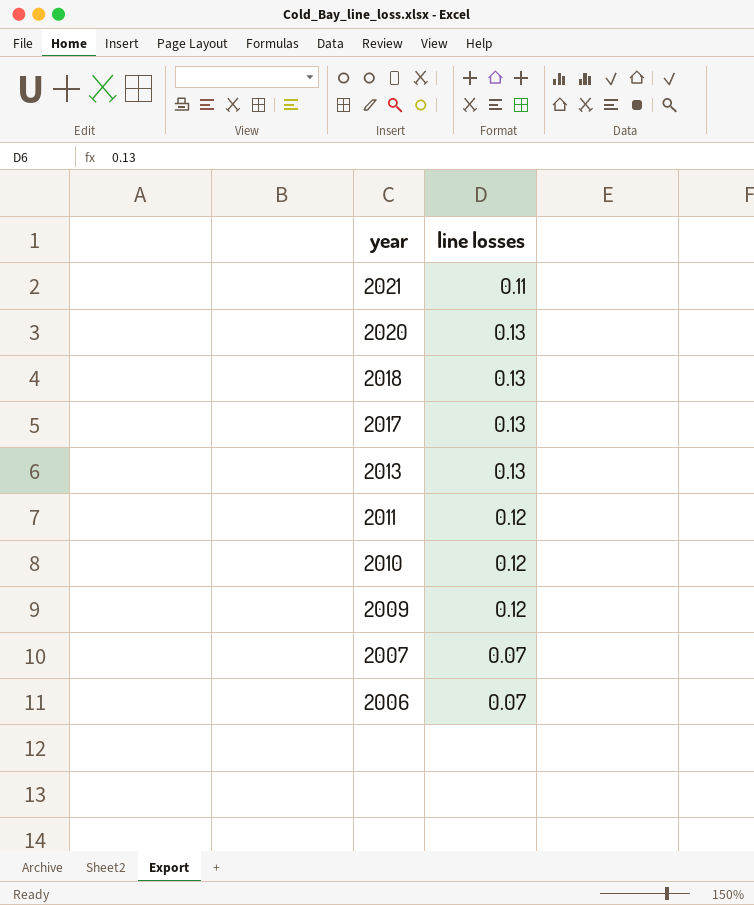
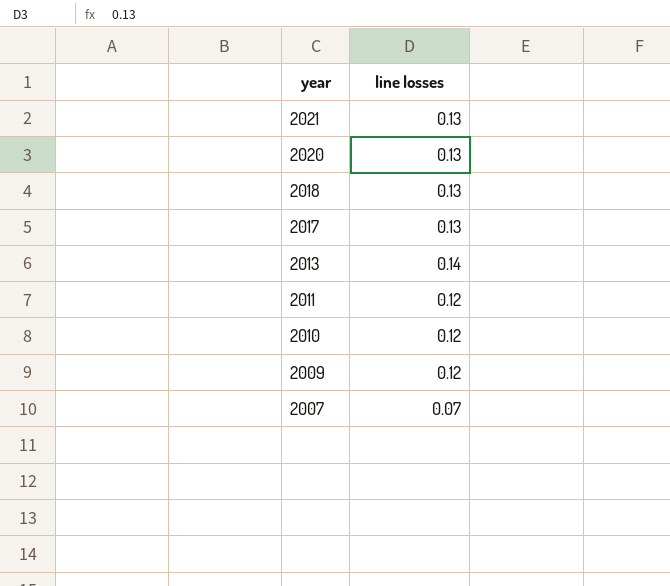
row 2006: 0.07 -> none
2021 | line losses: 0.11 -> 0.13
2013 | line losses: 0.13 -> 0.14

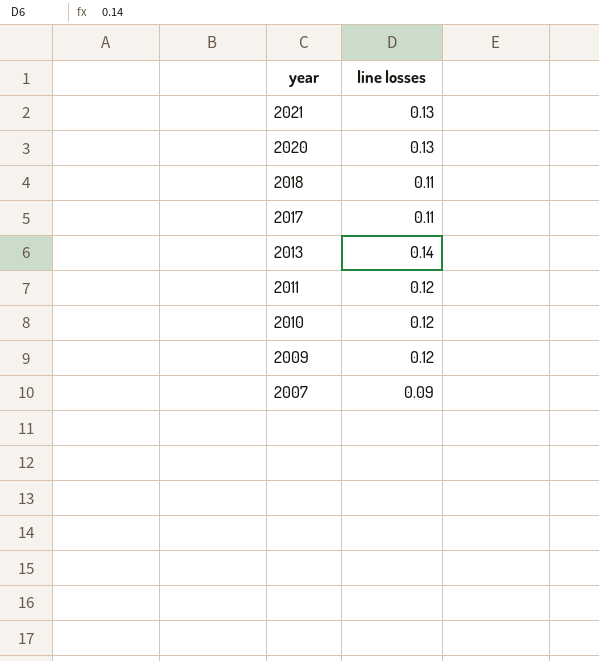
2018 | line losses: 0.13 -> 0.11
2017 | line losses: 0.13 -> 0.11
2007 | line losses: 0.07 -> 0.09

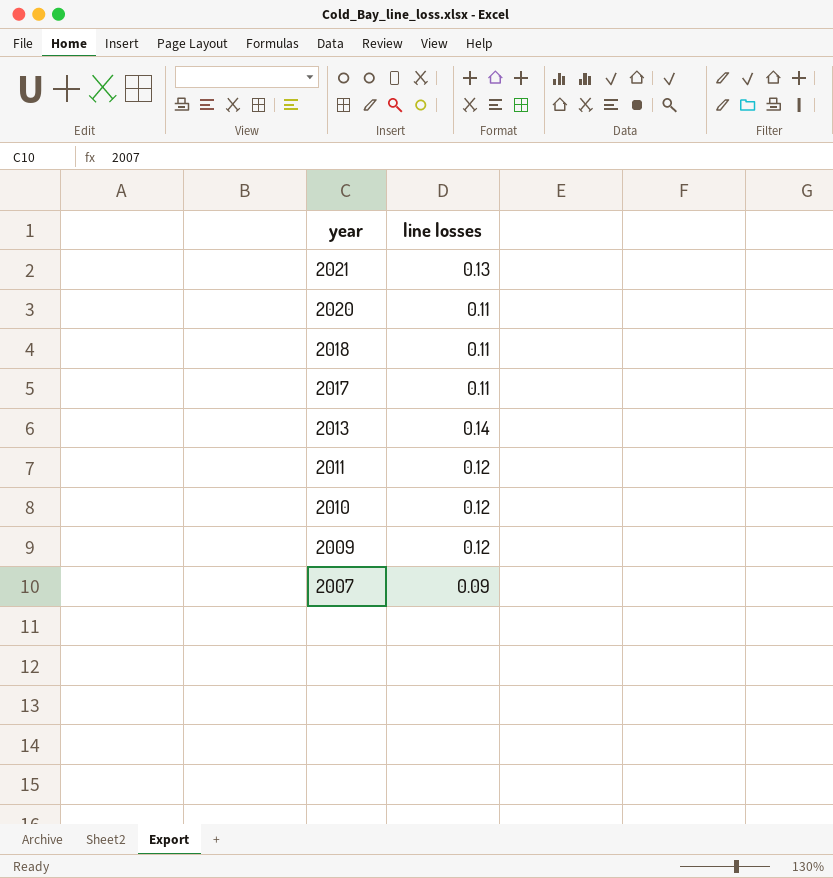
2020 | line losses: 0.13 -> 0.11

